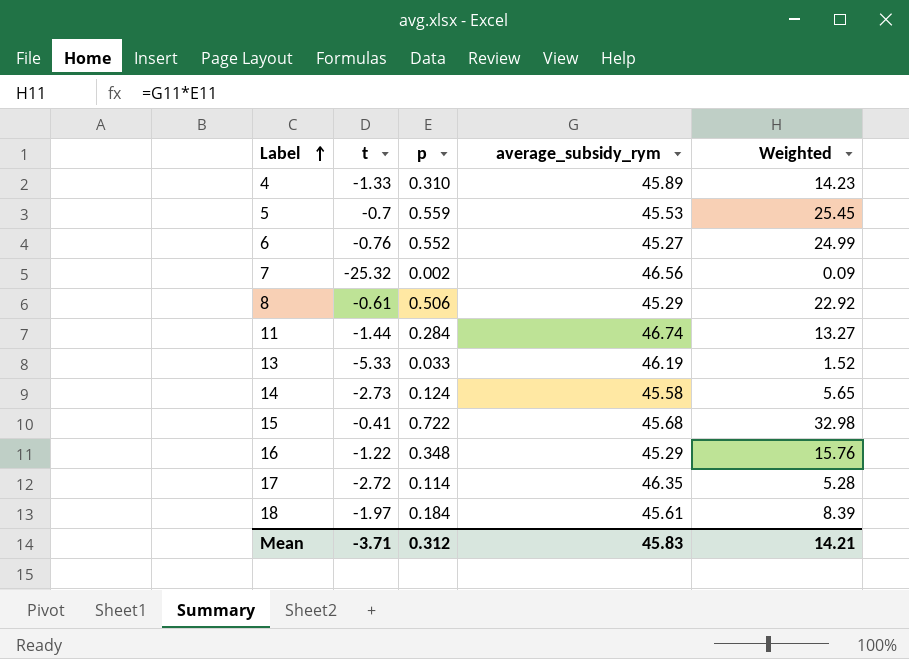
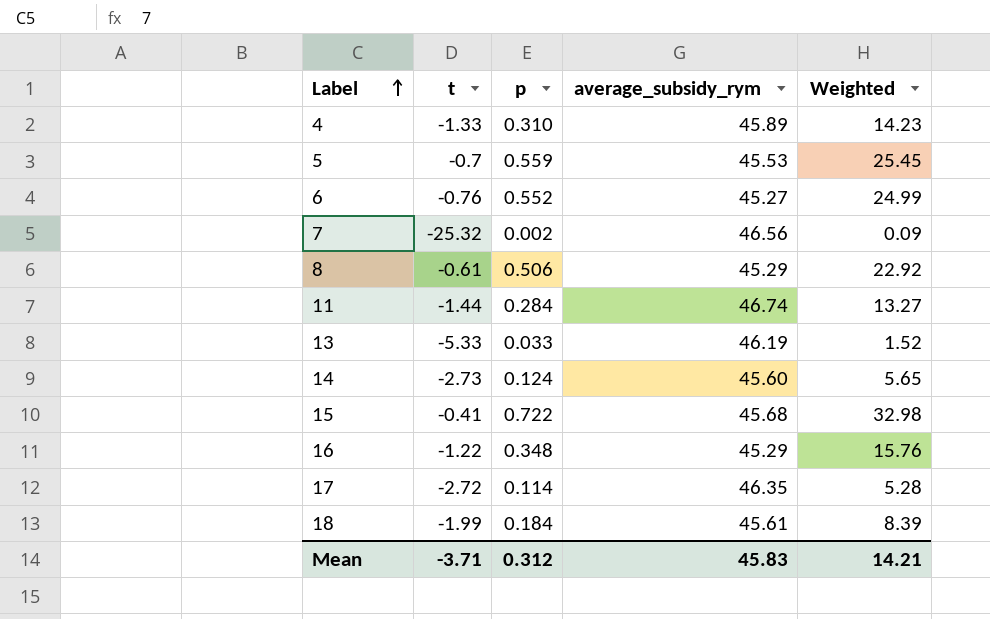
14 | average_subsidy_rym: 45.58 -> 45.60
18 | t: -1.97 -> -1.99

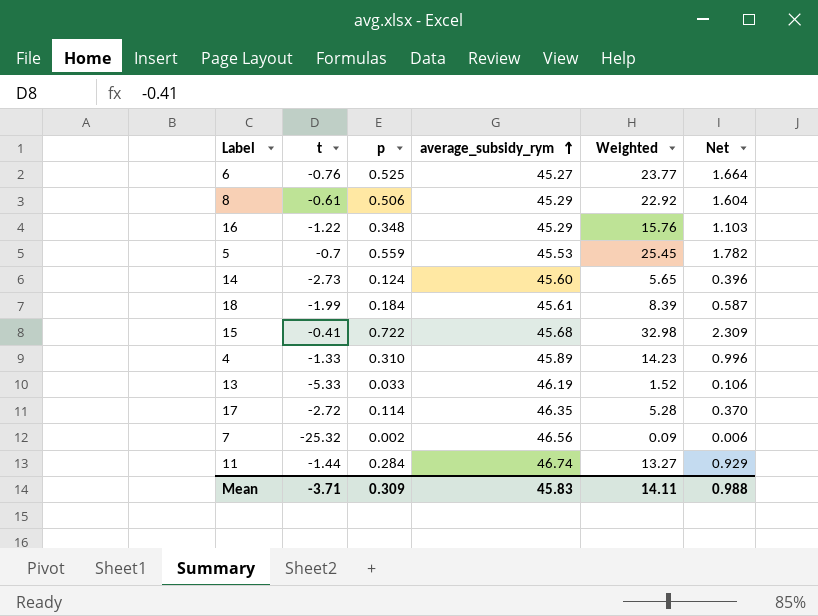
row order: Label ascending -> average_subsidy_rym ascending
column Net | formula: none -> [Weighted] * 0.07
6 | p: 0.552 -> 0.525
6 | Weighted: 24.99 -> 23.77
Mean | p: 0.312 -> 0.309
Mean | Weighted: 14.21 -> 14.11

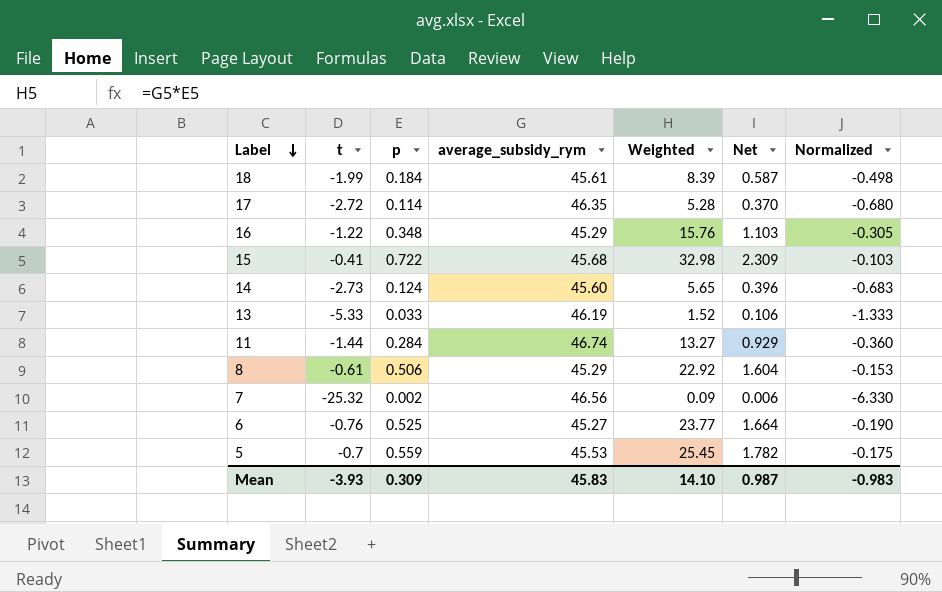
row order: average_subsidy_rym ascending -> Label descending
column Normalized | formula: none -> [t] * 0.25
row 4: -1.33 | 0.310 | 45.89 | 14.23 | 0.996 -> none
Mean | t: -3.71 -> -3.93
Mean | Weighted: 14.11 -> 14.10
Mean | Net: 0.988 -> 0.987

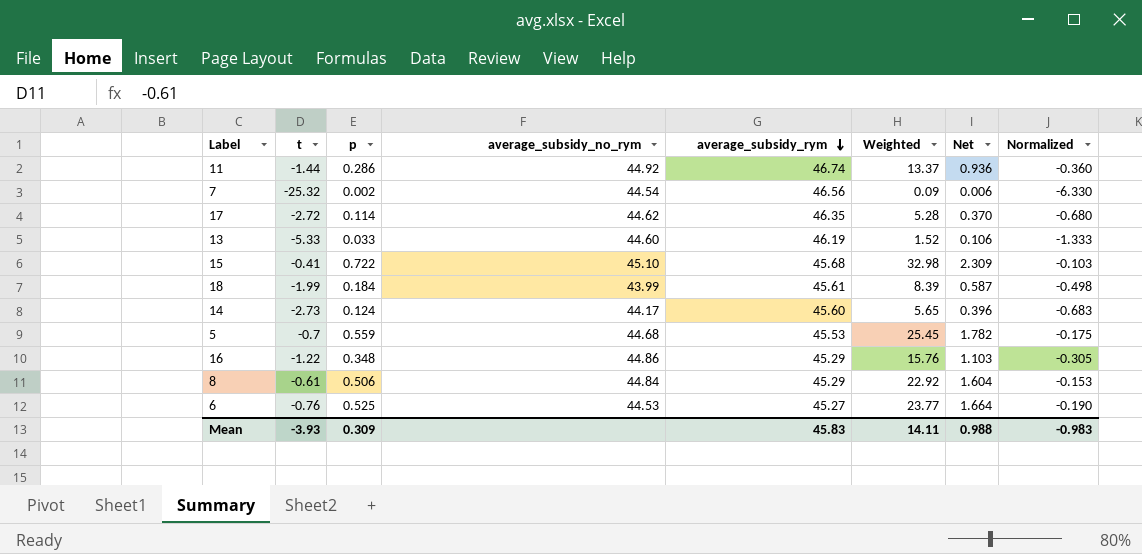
row order: Label descending -> average_subsidy_rym descending
column average_subsidy_no_rym | position: none -> 4
11 | p: 0.284 -> 0.286
11 | Weighted: 13.27 -> 13.37
11 | Net: 0.929 -> 0.936
Mean | Weighted: 14.10 -> 14.11
Mean | Net: 0.987 -> 0.988

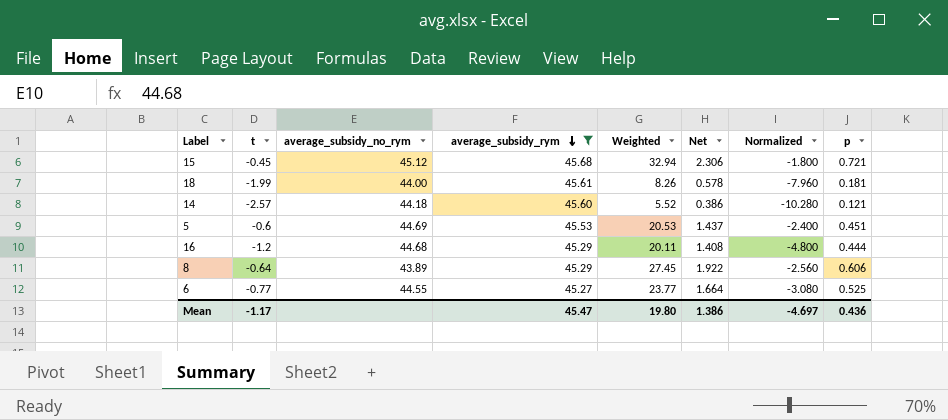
filter: none -> average_subsidy_rym <= 45.68
column Normalized | formula: [t] * 0.25 -> [t] * 4
column p | position: 3 -> 8
15 | t: -0.41 -> -0.45
15 | average_subsidy_no_rym: 45.10 -> 45.12
15 | Weighted: 32.98 -> 32.94
15 | Net: 2.309 -> 2.306
15 | p: 0.722 -> 0.721
18 | average_subsidy_no_rym: 43.99 -> 44.00
18 | Weighted: 8.39 -> 8.26
18 | Net: 0.587 -> 0.578
18 | p: 0.184 -> 0.181
14 | t: -2.73 -> -2.57
14 | average_subsidy_no_rym: 44.17 -> 44.18
14 | Weighted: 5.65 -> 5.52
14 | Net: 0.396 -> 0.386
14 | p: 0.124 -> 0.121
5 | t: -0.7 -> -0.6
5 | average_subsidy_no_rym: 44.68 -> 44.69
5 | Weighted: 25.45 -> 20.53
5 | Net: 1.782 -> 1.437
5 | p: 0.559 -> 0.451
16 | t: -1.22 -> -1.2
16 | average_subsidy_no_rym: 44.86 -> 44.68
16 | Weighted: 15.76 -> 20.11
16 | Net: 1.103 -> 1.408
16 | p: 0.348 -> 0.444
8 | t: -0.61 -> -0.64
8 | average_subsidy_no_rym: 44.84 -> 43.89
8 | Weighted: 22.92 -> 27.45
8 | Net: 1.604 -> 1.922
8 | p: 0.506 -> 0.606
6 | t: -0.76 -> -0.77
6 | average_subsidy_no_rym: 44.53 -> 44.55
Mean | t: -3.93 -> -1.17
Mean | average_subsidy_rym: 45.83 -> 45.47
Mean | Weighted: 14.11 -> 19.80
Mean | Net: 0.988 -> 1.386
Mean | Normalized: -0.983 -> -4.697
Mean | p: 0.309 -> 0.436

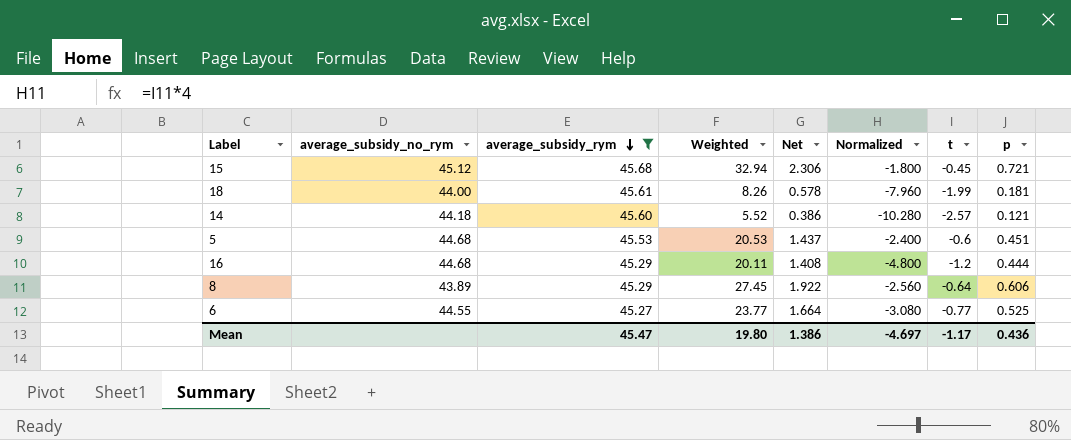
column t | position: 2 -> 7
5 | average_subsidy_no_rym: 44.69 -> 44.68

